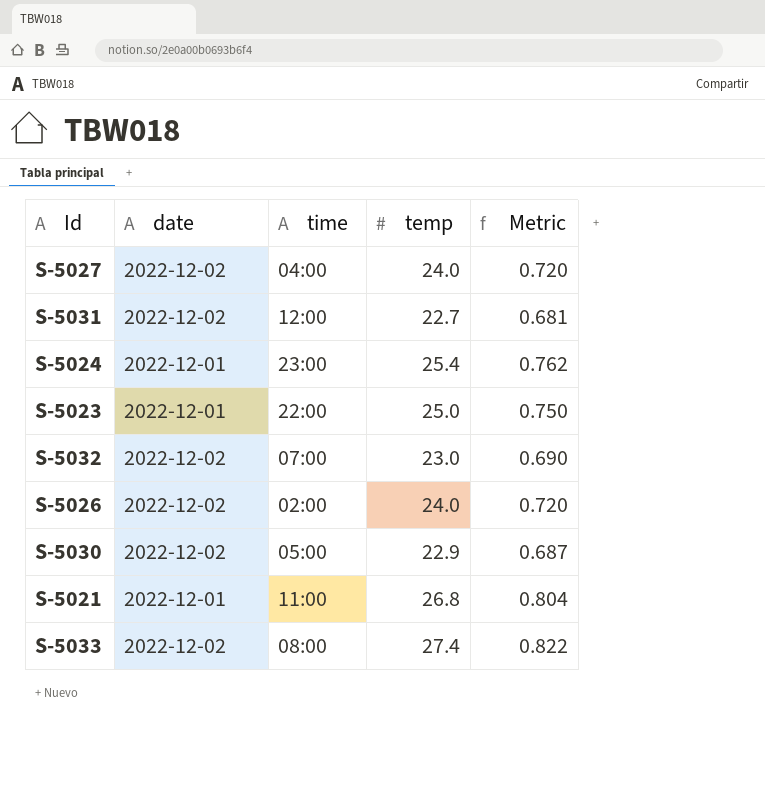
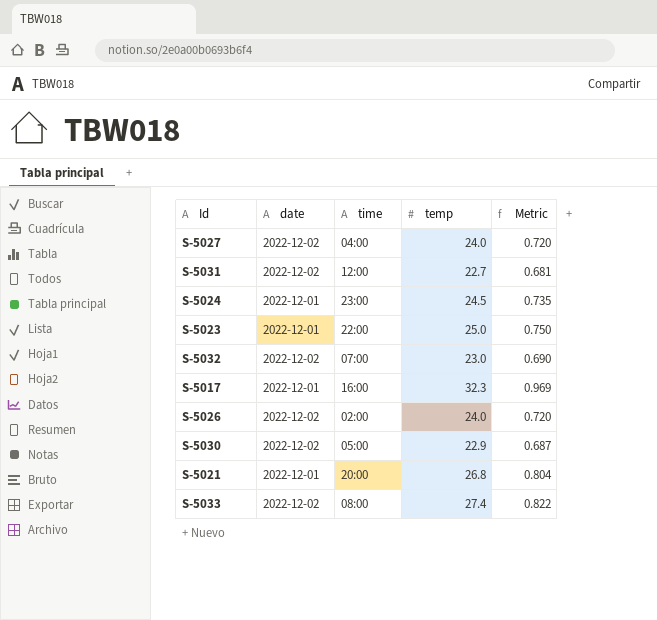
S-5024 | temp: 25.4 -> 24.5
S-5024 | Metric: 0.762 -> 0.735
row S-5017: none -> 2022-12-01 | 16:00 | 32.3 | 0.969
S-5021 | time: 11:00 -> 20:00

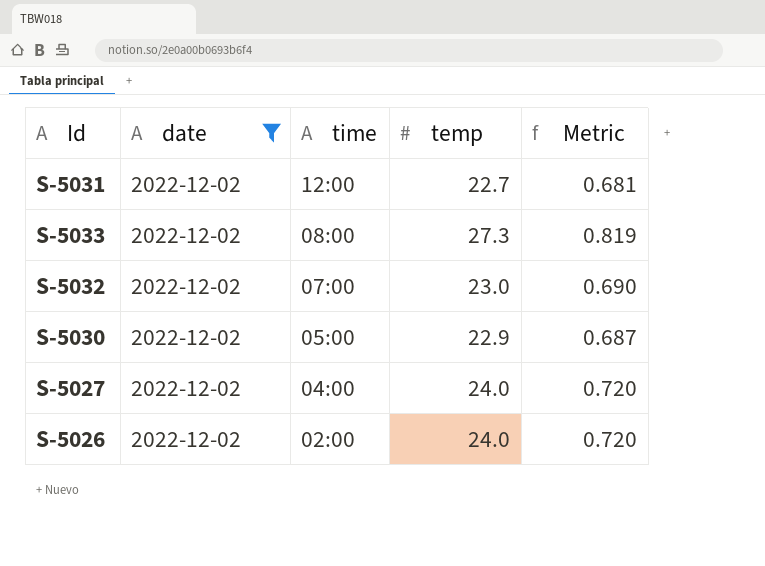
filter: none -> date = 2022-12-02
row order: none -> time descending
S-5033 | temp: 27.4 -> 27.3
S-5033 | Metric: 0.822 -> 0.819

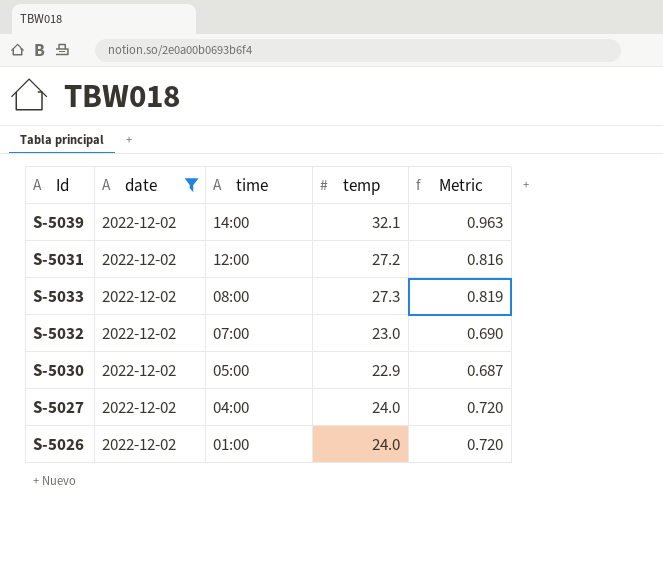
row S-5039: none -> 2022-12-02 | 14:00 | 32.1 | 0.963
S-5031 | temp: 22.7 -> 27.2
S-5031 | Metric: 0.681 -> 0.816
S-5026 | time: 02:00 -> 01:00

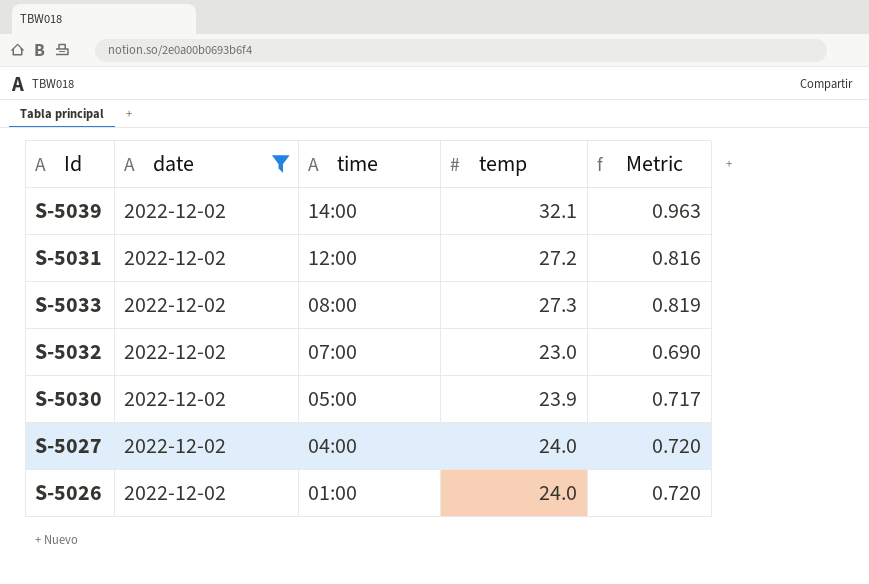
S-5030 | temp: 22.9 -> 23.9
S-5030 | Metric: 0.687 -> 0.717

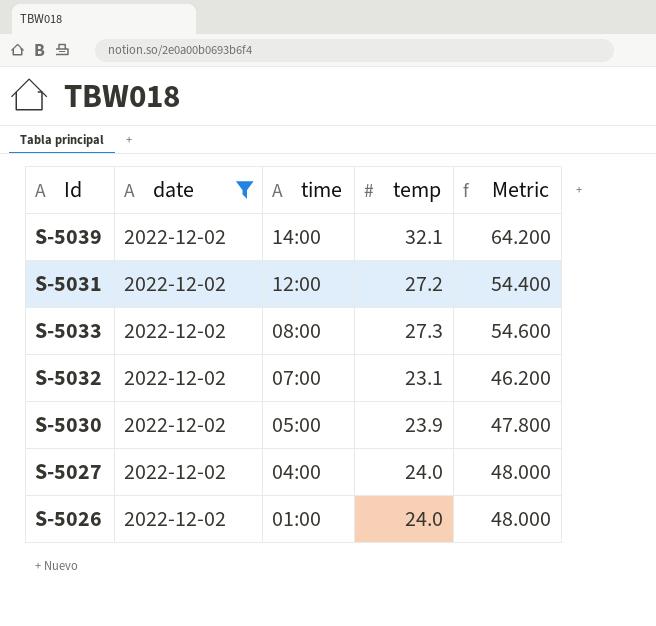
column Metric | formula: [temp] * 0.03 -> [temp] * 2
S-5032 | temp: 23.0 -> 23.1

